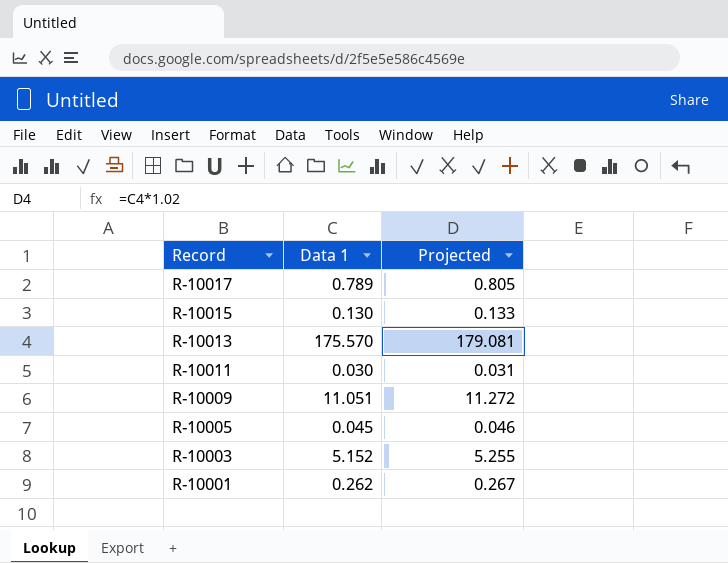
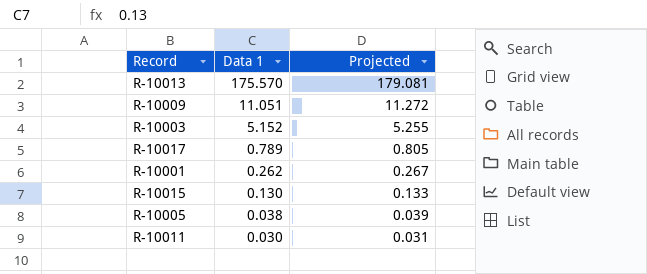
row order: Record descending -> Data 1 descending
R-10005 | Data 1: 0.045 -> 0.038
R-10005 | Projected: 0.046 -> 0.039

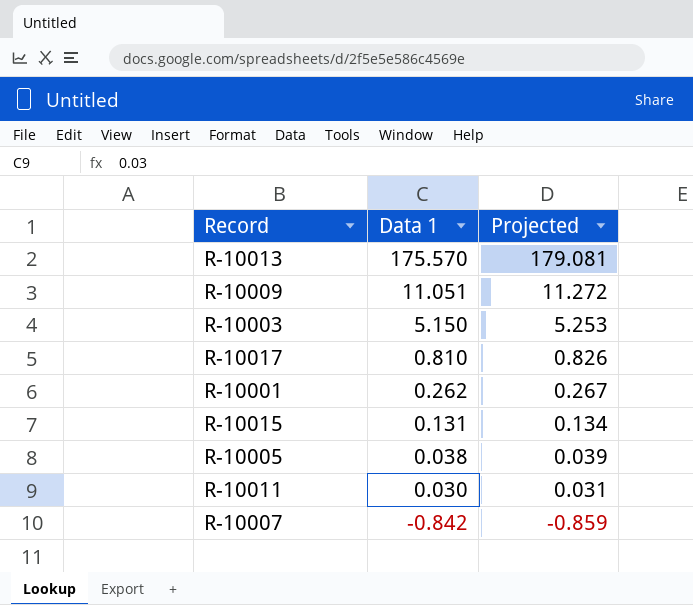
R-10003 | Data 1: 5.152 -> 5.150
R-10003 | Projected: 5.255 -> 5.253
R-10017 | Data 1: 0.789 -> 0.810
R-10017 | Projected: 0.805 -> 0.826
R-10015 | Data 1: 0.130 -> 0.131
R-10015 | Projected: 0.133 -> 0.134
row R-10007: none -> -0.842 | -0.859

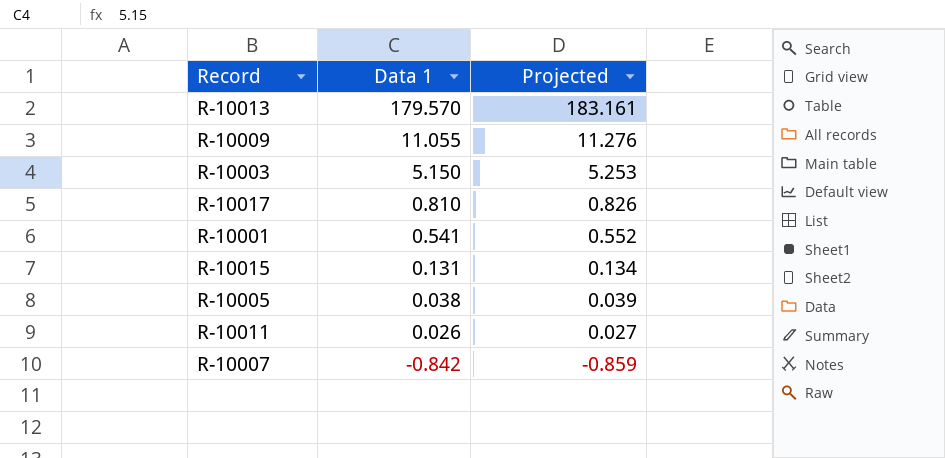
R-10013 | Data 1: 175.570 -> 179.570
R-10013 | Projected: 179.081 -> 183.161
R-10009 | Data 1: 11.051 -> 11.055
R-10009 | Projected: 11.272 -> 11.276
R-10001 | Data 1: 0.262 -> 0.541
R-10001 | Projected: 0.267 -> 0.552
R-10011 | Data 1: 0.030 -> 0.026
R-10011 | Projected: 0.031 -> 0.027

